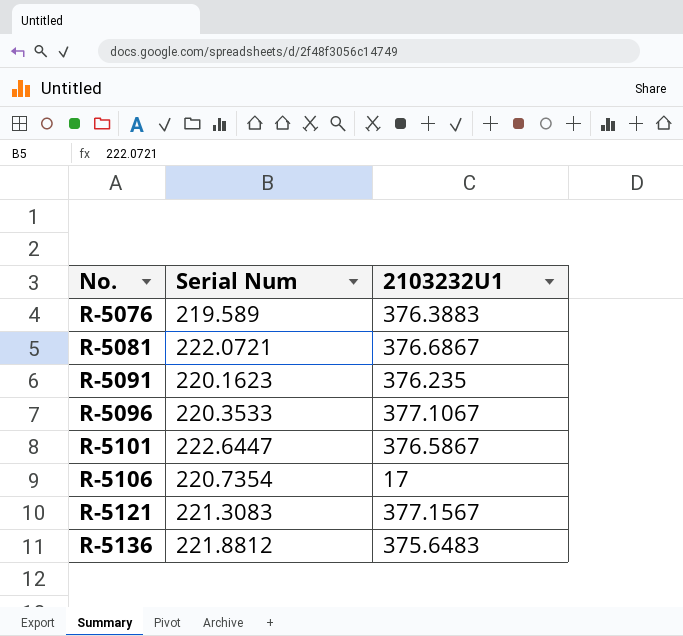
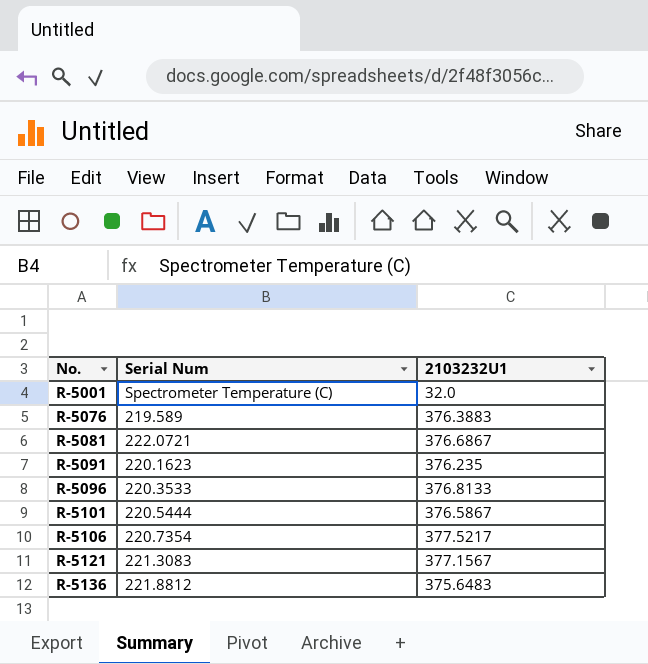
row R-5001: none -> Spectrometer Temperature (C) | 32.0
R-5096 | 2103232U1: 377.1067 -> 376.8133
R-5101 | Serial Num: 222.6447 -> 220.5444
R-5106 | 2103232U1: 17 -> 377.5217

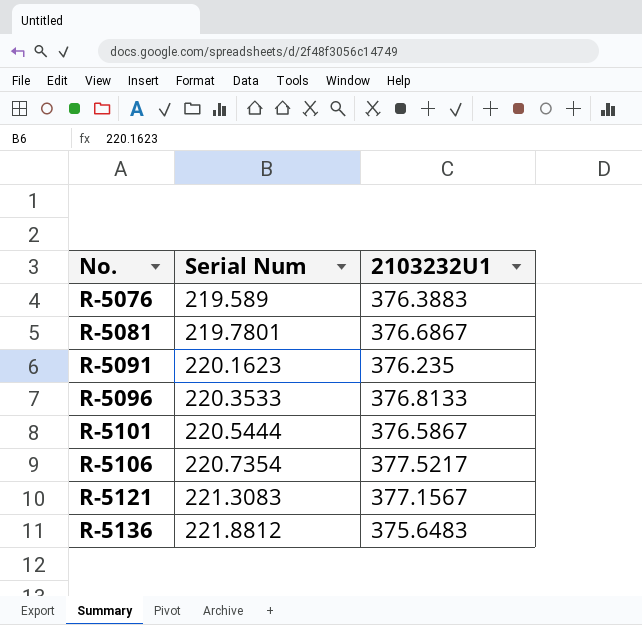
row R-5001: Spectrometer Temperature (C) | 32.0 -> none
R-5081 | Serial Num: 222.0721 -> 219.7801

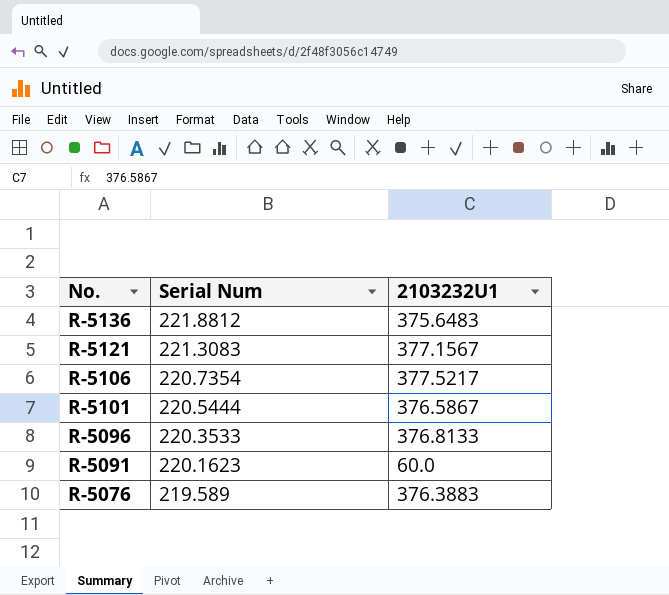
row order: No. ascending -> No. descending
row R-5081: 219.7801 | 376.6867 -> none
R-5091 | 2103232U1: 376.235 -> 60.0

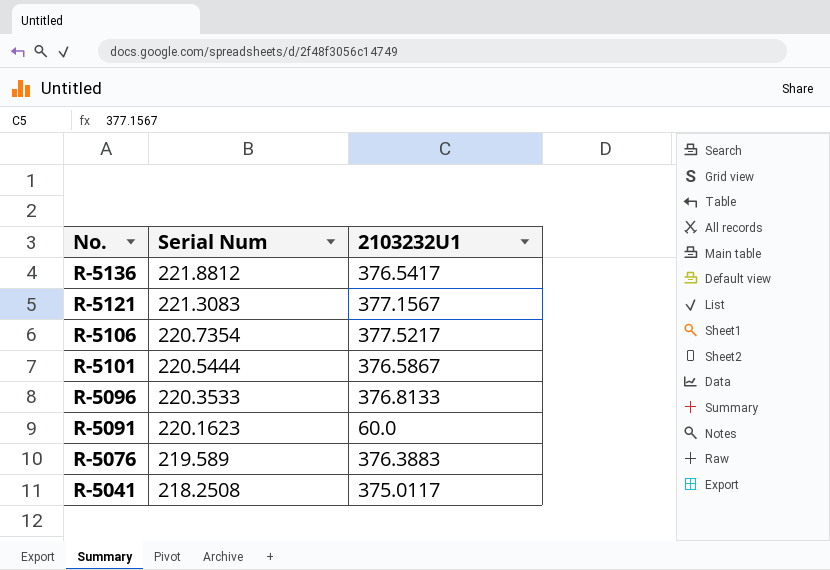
R-5136 | 2103232U1: 375.6483 -> 376.5417
row R-5041: none -> 218.2508 | 375.0117

